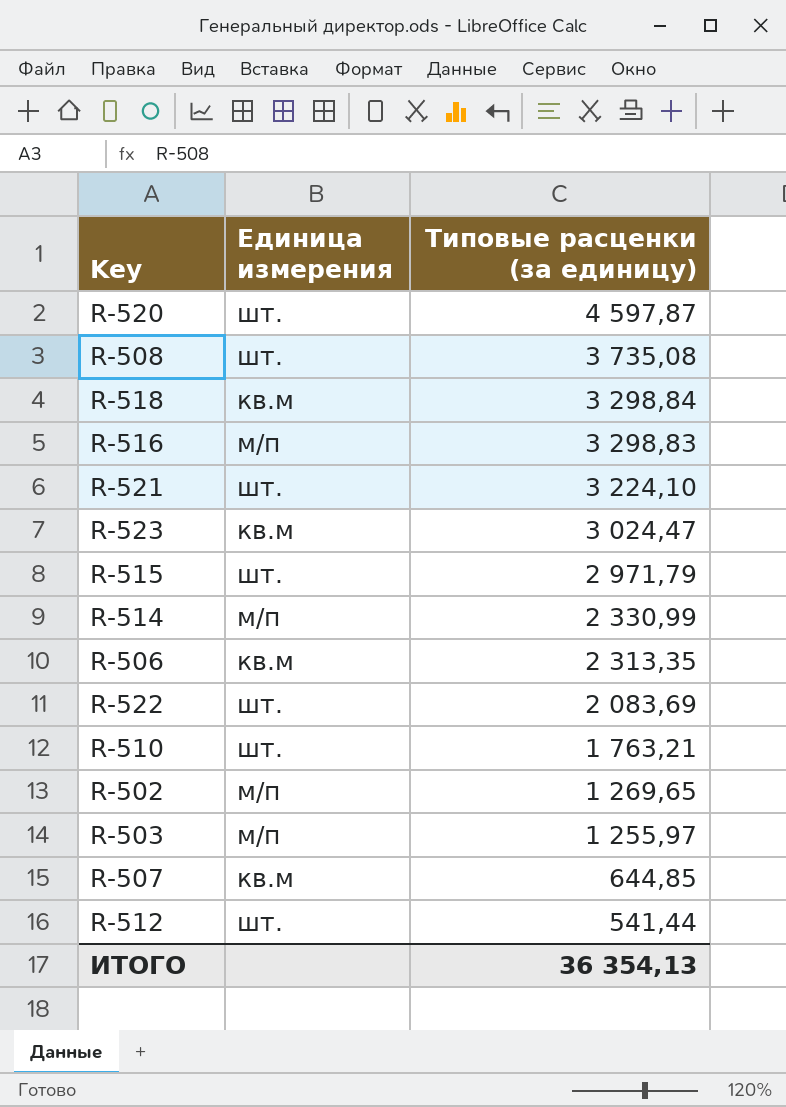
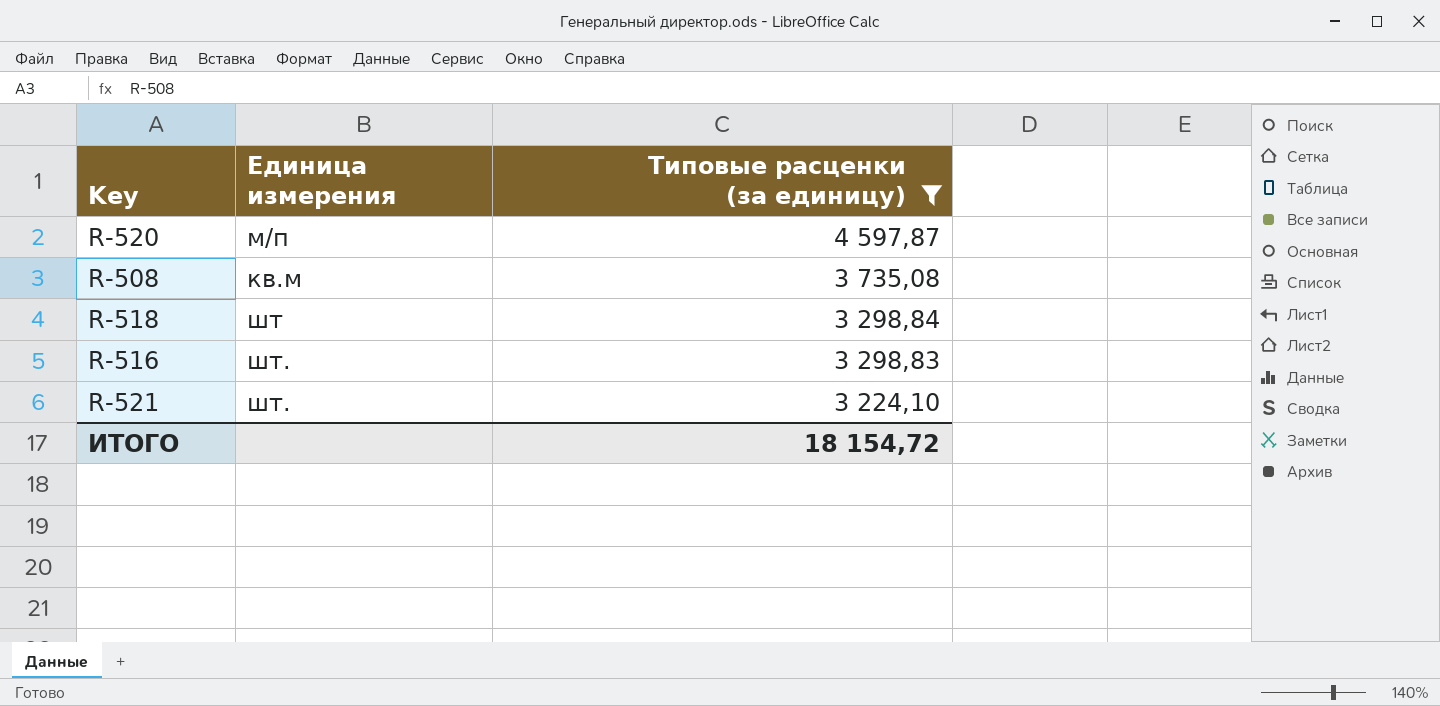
filter: none -> Типовые расценки (за единицу) >= 3 224,10
R-520 | Единица измерения: шт. -> м/п
R-508 | Единица измерения: шт. -> кв.м
R-518 | Единица измерения: кв.м -> шт
R-516 | Единица измерения: м/п -> шт.
ИТОГО | Типовые расценки (за единицу): 36 354,13 -> 18 154,72

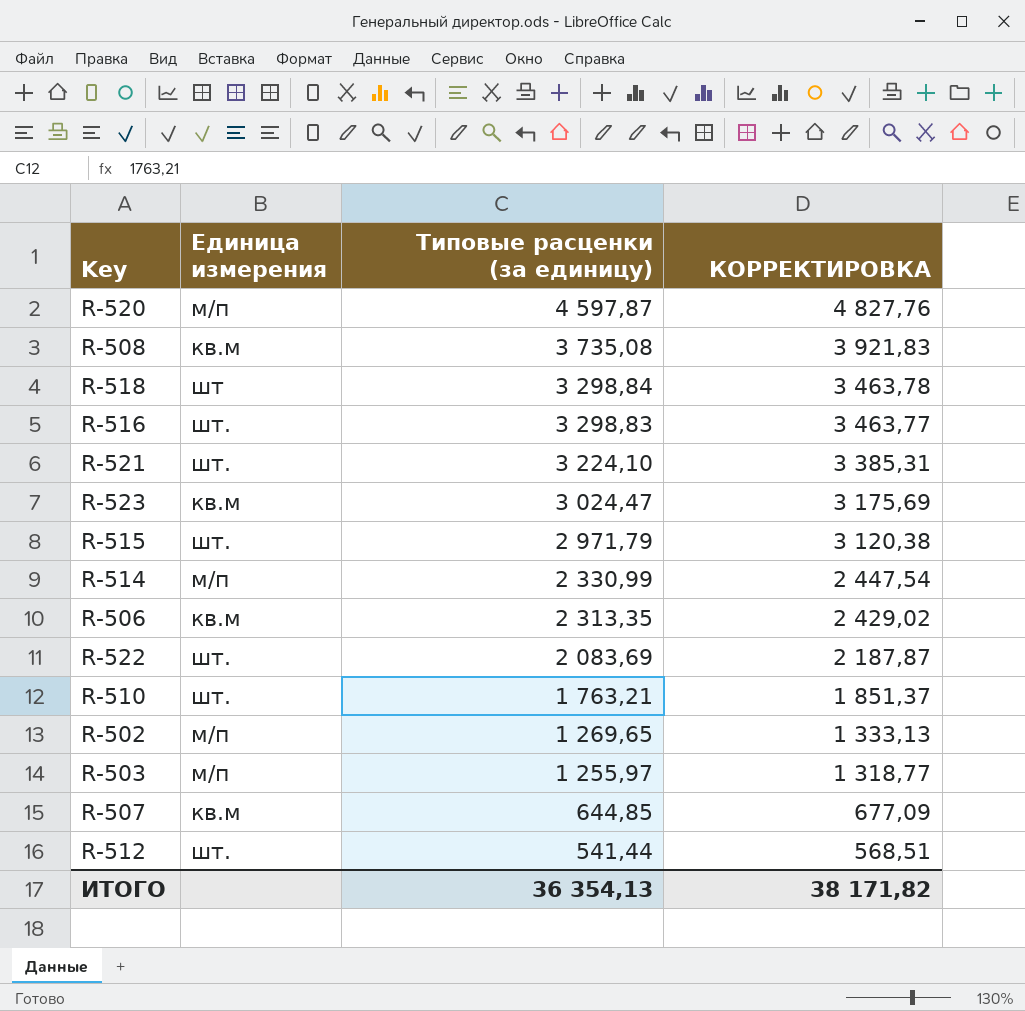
filter: Типовые расценки (за единицу) >= 3 224,10 -> none
column КОРРЕКТИРОВКА | formula: none -> [Типовые расценки (за единицу)] * 1,05
ИТОГО | Типовые расценки (за единицу): 18 154,72 -> 36 354,13

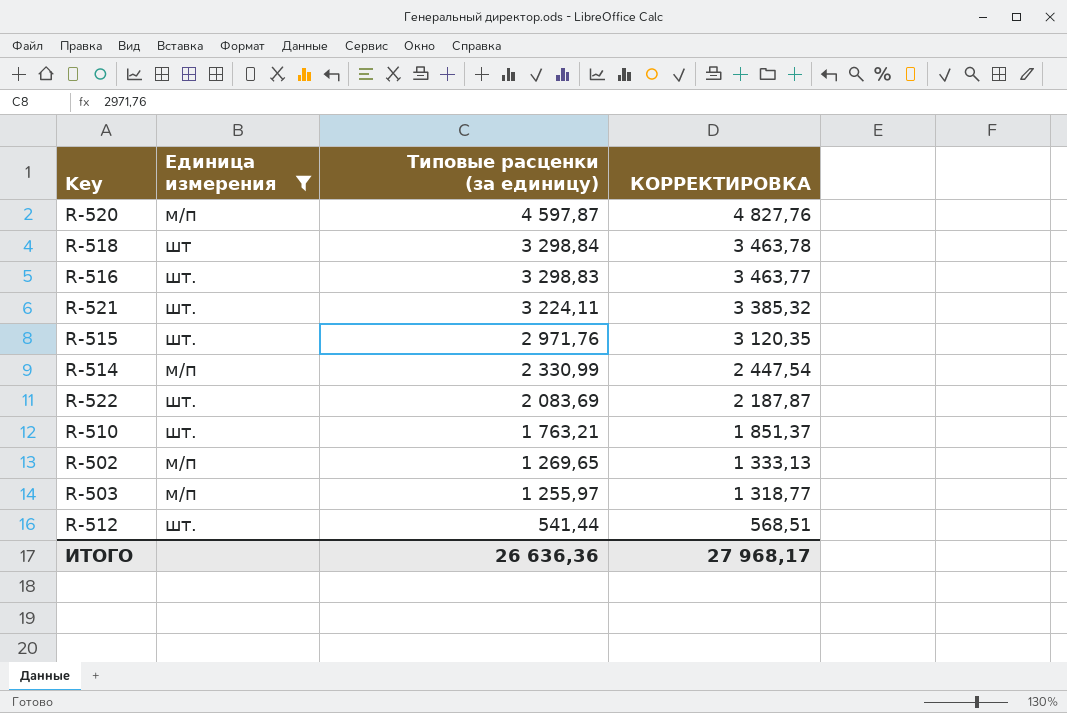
filter: none -> Единица измерения != кв.м
R-521 | Типовые расценки (за единицу): 3 224,10 -> 3 224,11
R-521 | КОРРЕКТИРОВКА: 3 385,31 -> 3 385,32
R-515 | Типовые расценки (за единицу): 2 971,79 -> 2 971,76
R-515 | КОРРЕКТИРОВКА: 3 120,38 -> 3 120,35
ИТОГО | Типовые расценки (за единицу): 36 354,13 -> 26 636,36
ИТОГО | КОРРЕКТИРОВКА: 38 171,82 -> 27 968,17

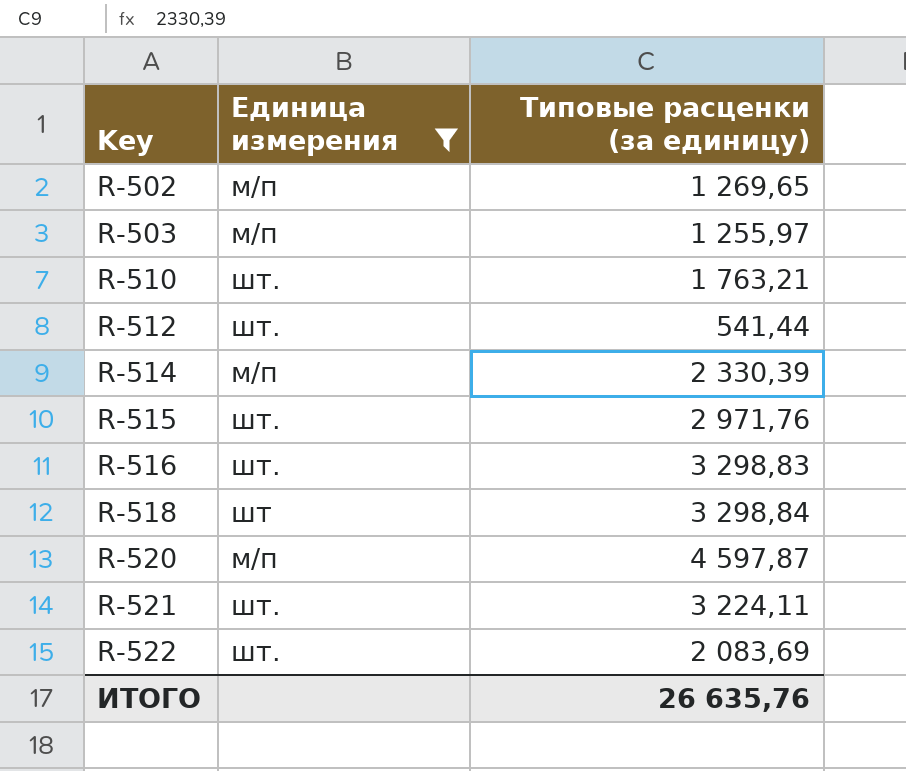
row order: Типовые расценки (за единицу) descending -> Key ascending
column КОРРЕКТИРОВКА | formula: [Типовые расценки (за единицу)] * 1,05 -> none
R-514 | Типовые расценки (за единицу): 2 330,99 -> 2 330,39
ИТОГО | Типовые расценки (за единицу): 26 636,36 -> 26 635,76

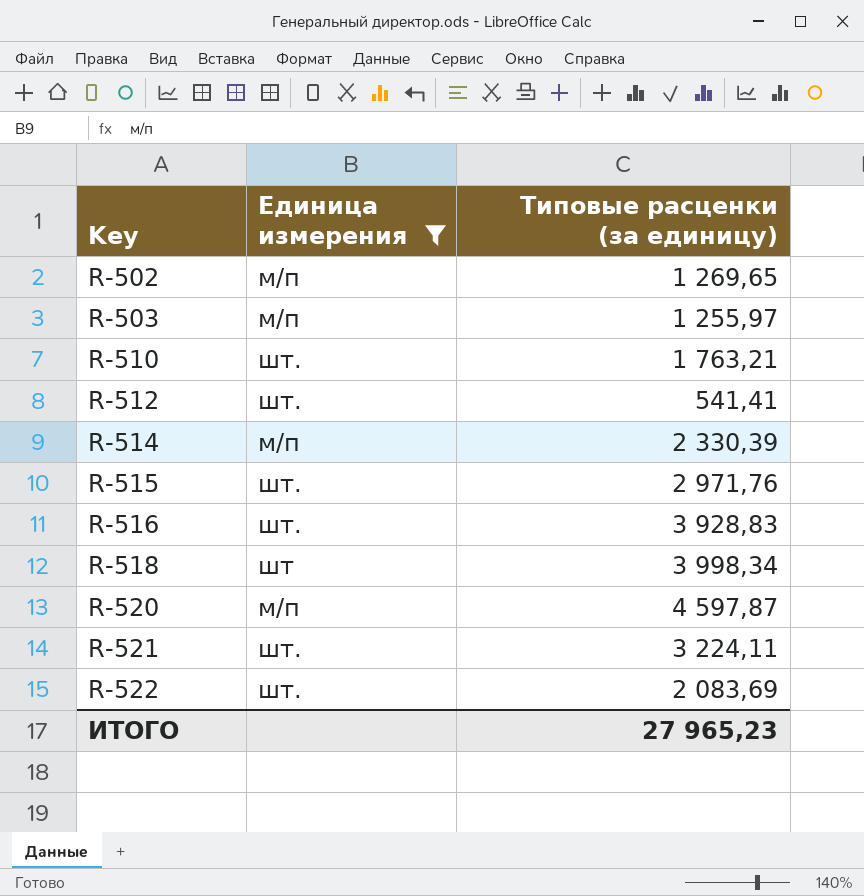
R-512 | Типовые расценки (за единицу): 541,44 -> 541,41
R-516 | Типовые расценки (за единицу): 3 298,83 -> 3 928,83
R-518 | Типовые расценки (за единицу): 3 298,84 -> 3 998,34
ИТОГО | Типовые расценки (за единицу): 26 635,76 -> 27 965,23

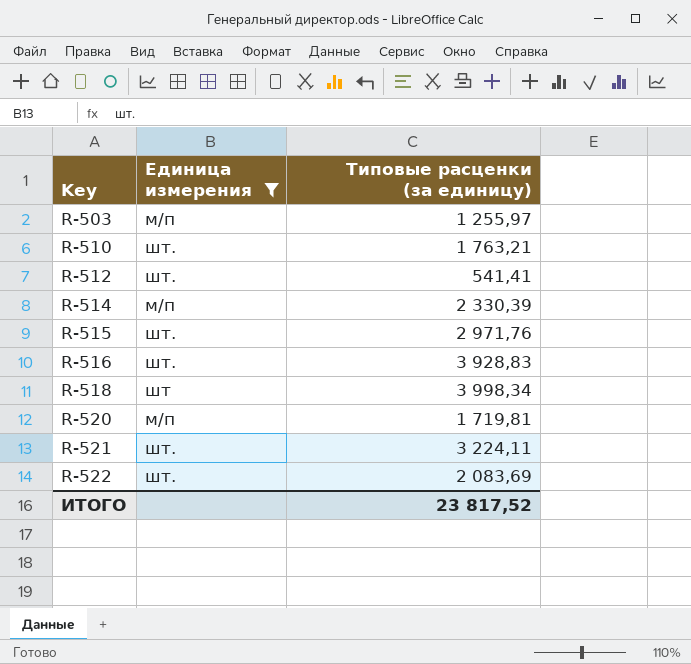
row R-502: м/п | 1 269,65 -> none
R-520 | Типовые расценки (за единицу): 4 597,87 -> 1 719,81
ИТОГО | Типовые расценки (за единицу): 27 965,23 -> 23 817,52

